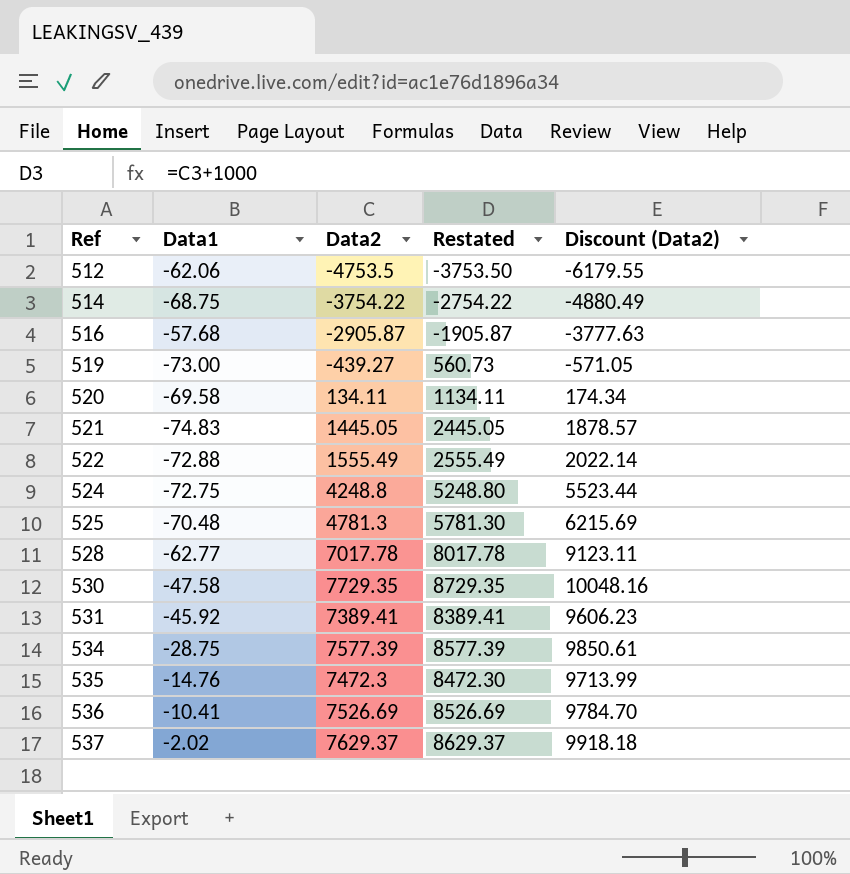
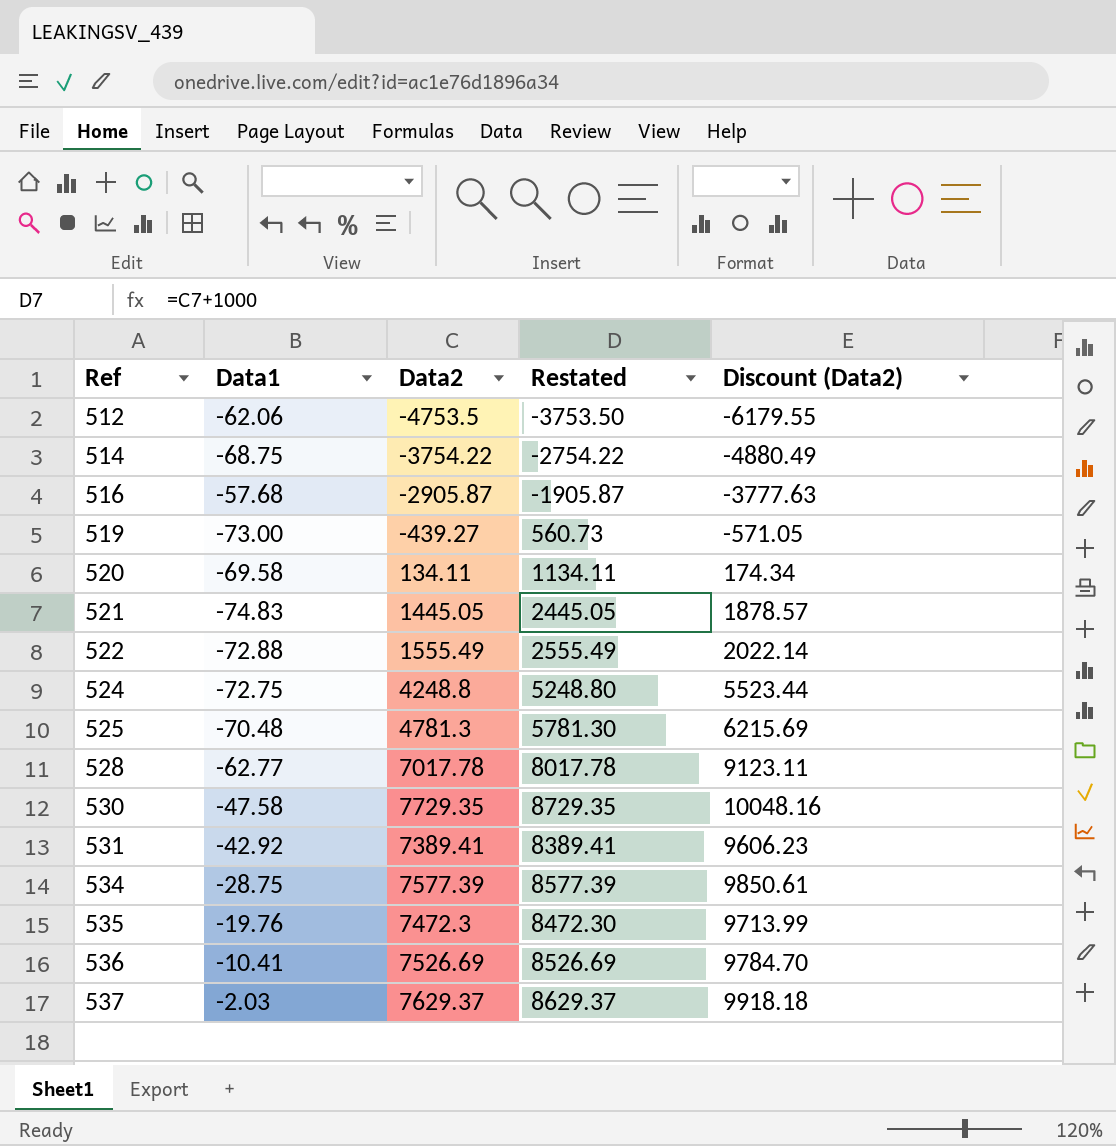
531 | Data1: -45.92 -> -42.92
535 | Data1: -14.76 -> -19.76
537 | Data1: -2.02 -> -2.03

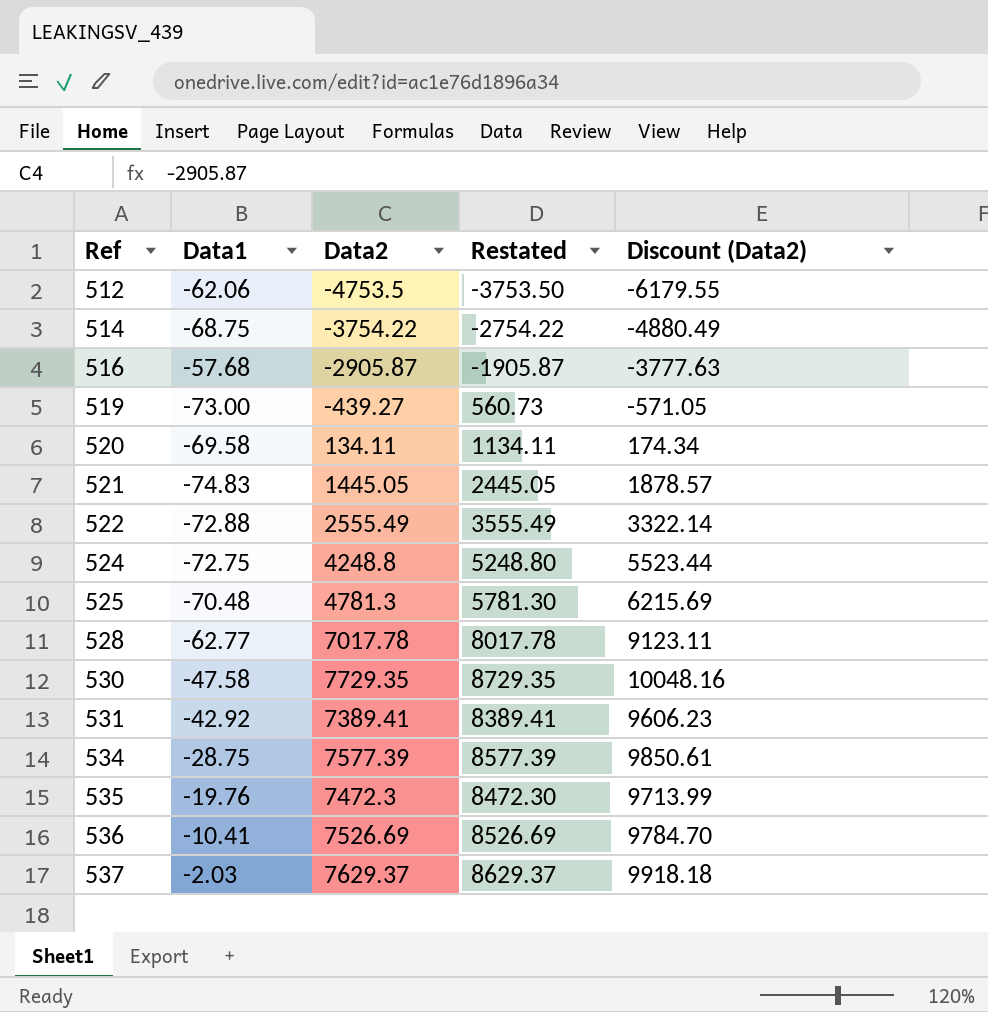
522 | Data2: 1555.49 -> 2555.49
522 | Restated: 2555.49 -> 3555.49
522 | Discount (Data2): 2022.14 -> 3322.14

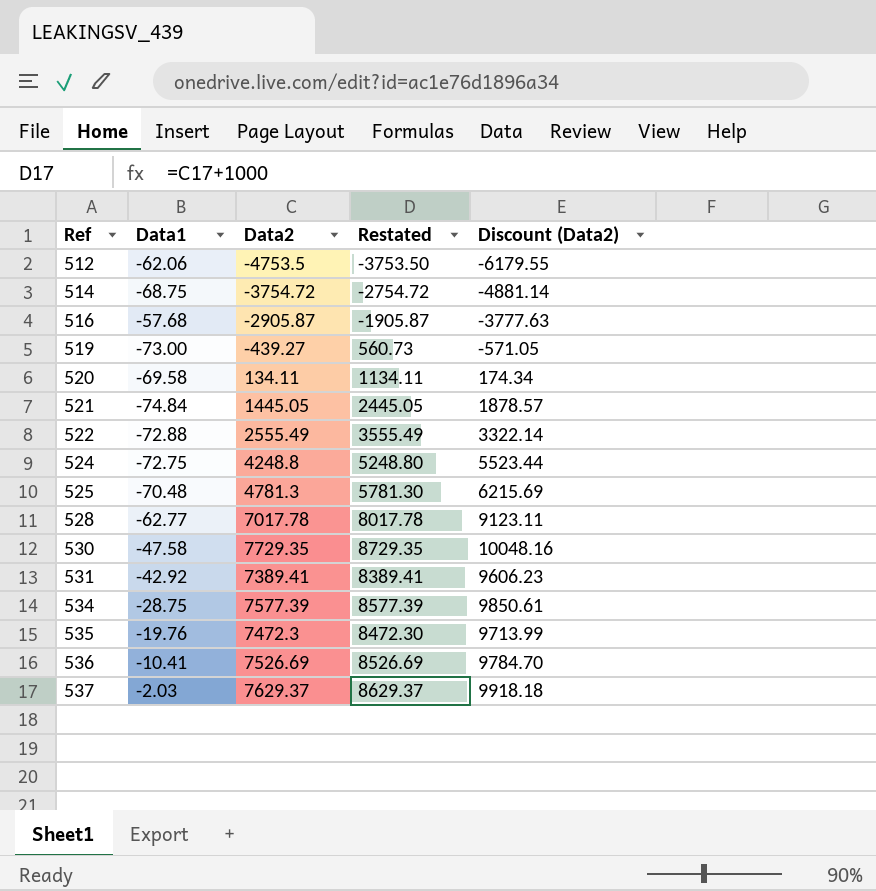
514 | Data2: -3754.22 -> -3754.72
514 | Restated: -2754.22 -> -2754.72
514 | Discount (Data2): -4880.49 -> -4881.14
521 | Data1: -74.83 -> -74.84

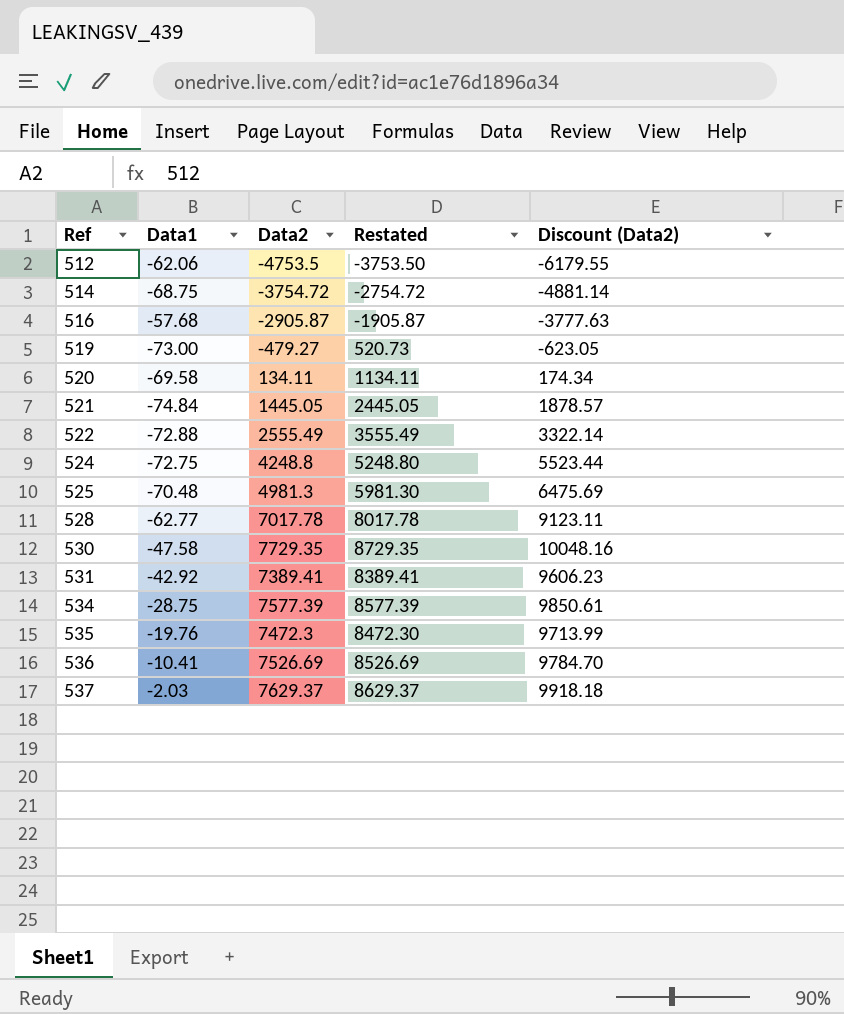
519 | Data2: -439.27 -> -479.27
519 | Restated: 560.73 -> 520.73
519 | Discount (Data2): -571.05 -> -623.05
525 | Data2: 4781.3 -> 4981.3
525 | Restated: 5781.30 -> 5981.30
525 | Discount (Data2): 6215.69 -> 6475.69

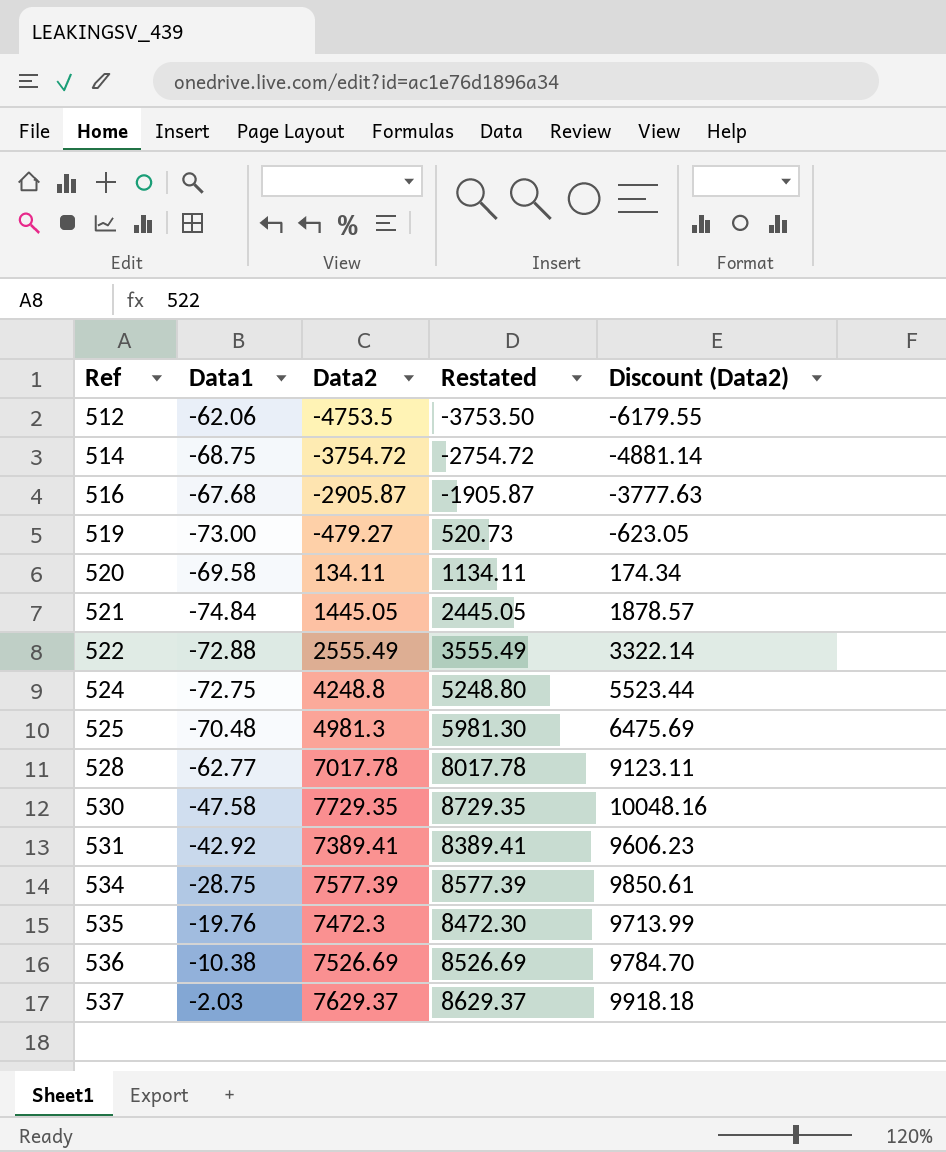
516 | Data1: -57.68 -> -67.68
536 | Data1: -10.41 -> -10.38

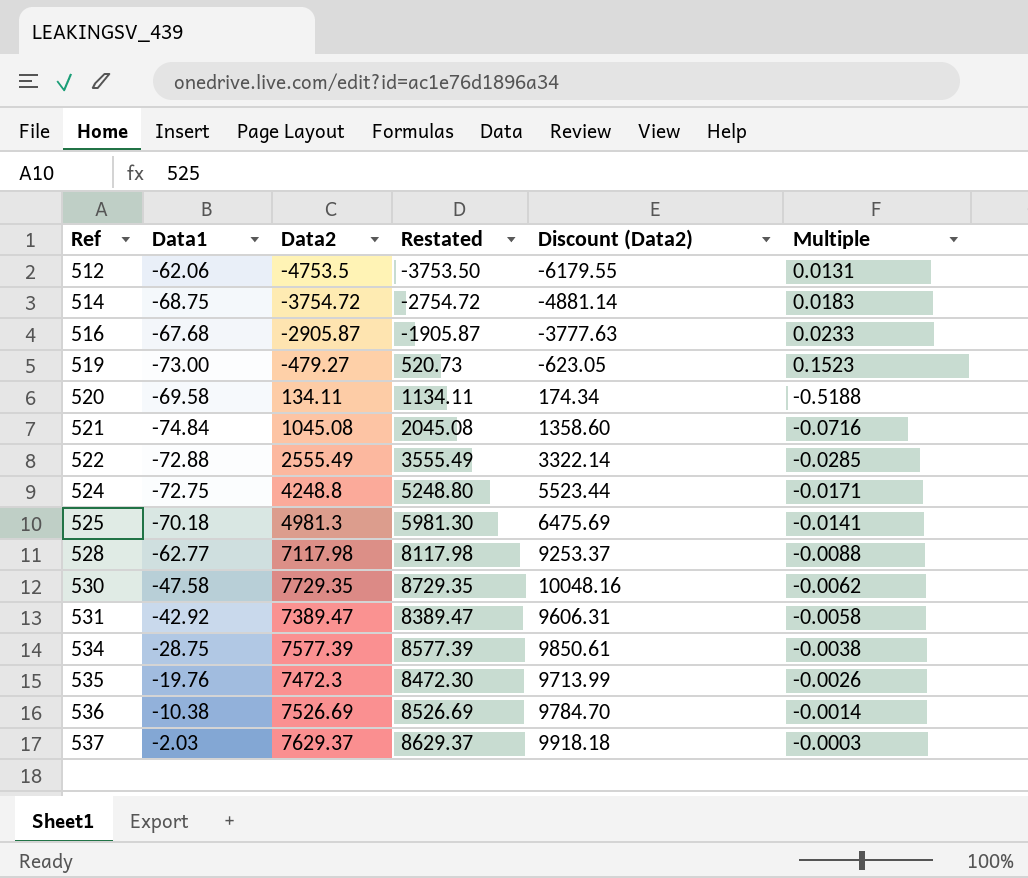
column Multiple | formula: none -> [Data1] / [Data2]
521 | Data2: 1445.05 -> 1045.08
521 | Restated: 2445.05 -> 2045.08
521 | Discount (Data2): 1878.57 -> 1358.60
525 | Data1: -70.48 -> -70.18
528 | Data2: 7017.78 -> 7117.98
528 | Restated: 8017.78 -> 8117.98
528 | Discount (Data2): 9123.11 -> 9253.37
531 | Data2: 7389.41 -> 7389.47
531 | Restated: 8389.41 -> 8389.47
531 | Discount (Data2): 9606.23 -> 9606.31

